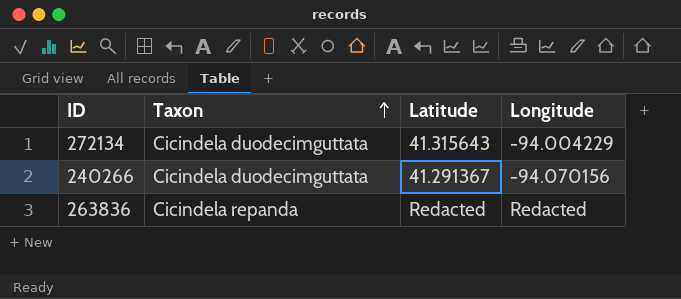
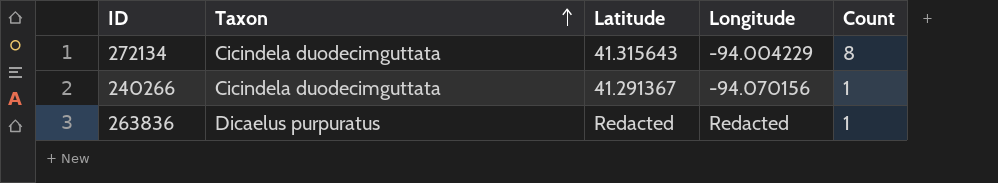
column Count | position: none -> 5
263836 | Taxon: Cicindela repanda -> Dicaelus purpuratus

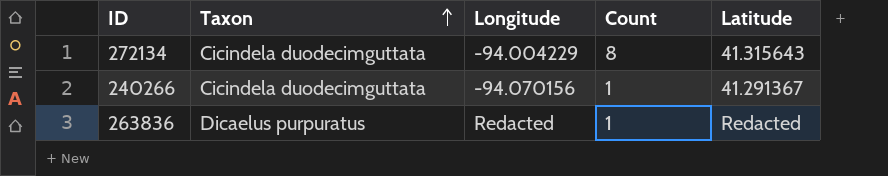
column Latitude | position: 3 -> 5

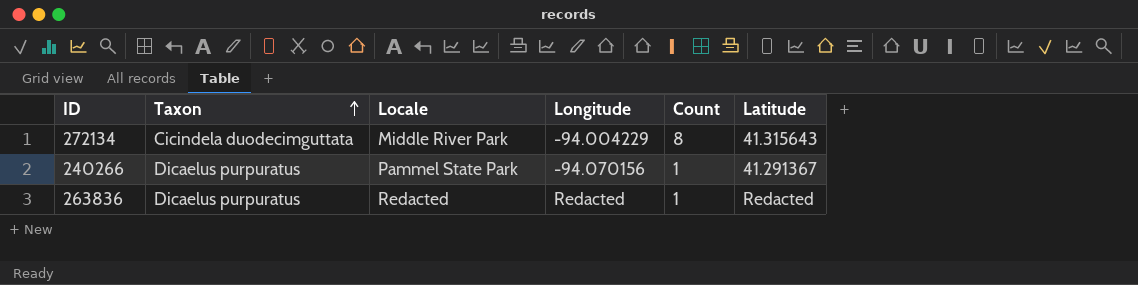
column Locale | position: none -> 3
240266 | Taxon: Cicindela duodecimguttata -> Dicaelus purpuratus

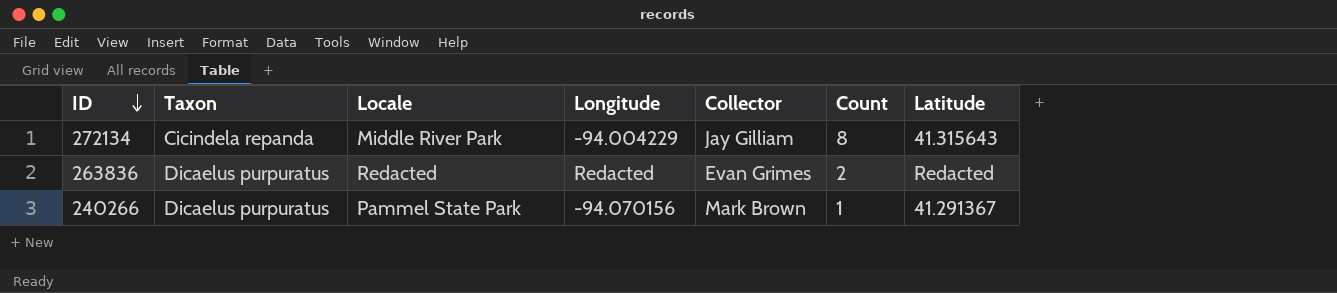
row order: Taxon ascending -> ID descending
column Collector | position: none -> 5
272134 | Taxon: Cicindela duodecimguttata -> Cicindela repanda
263836 | Count: 1 -> 2

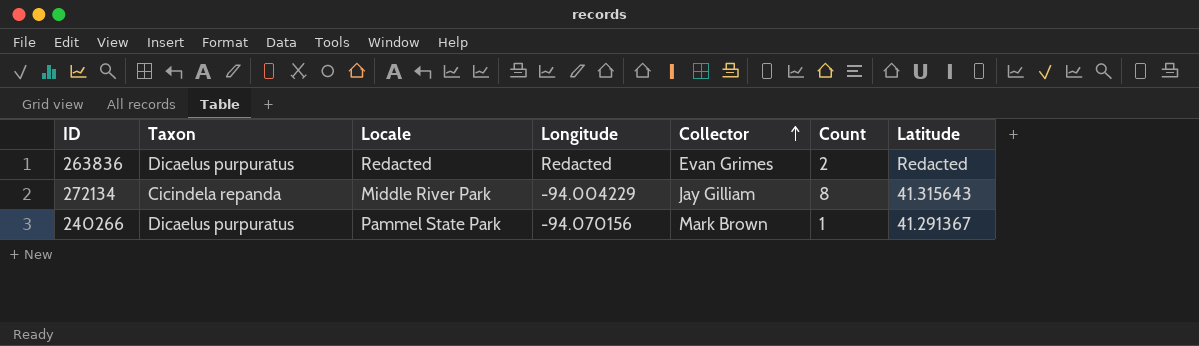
row order: ID descending -> Collector ascending

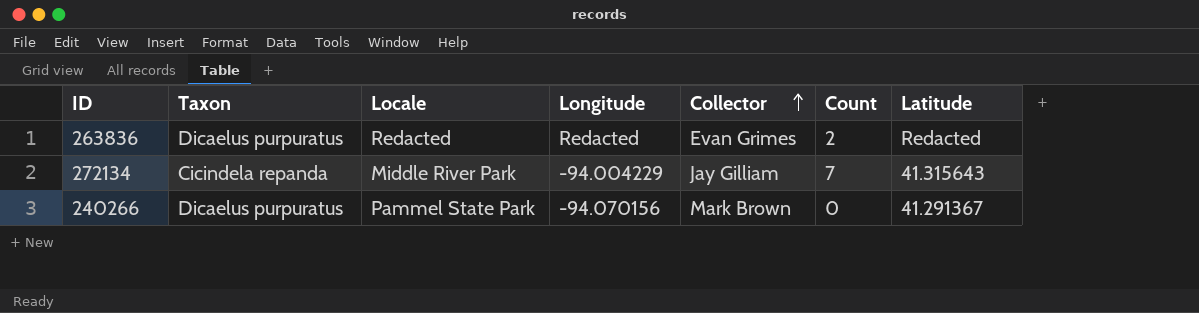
272134 | Count: 8 -> 7
240266 | Count: 1 -> 0

